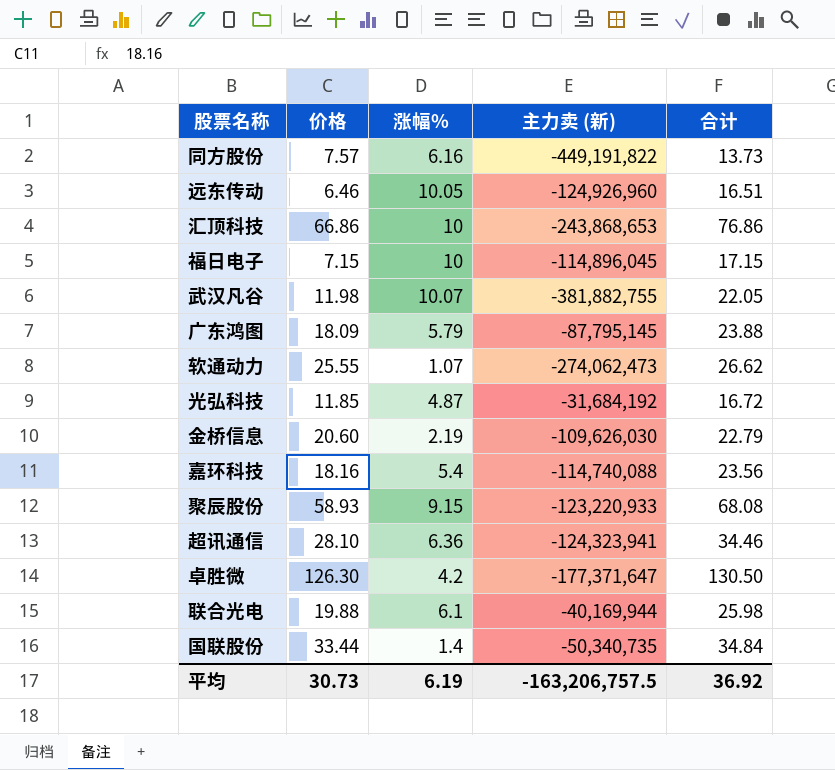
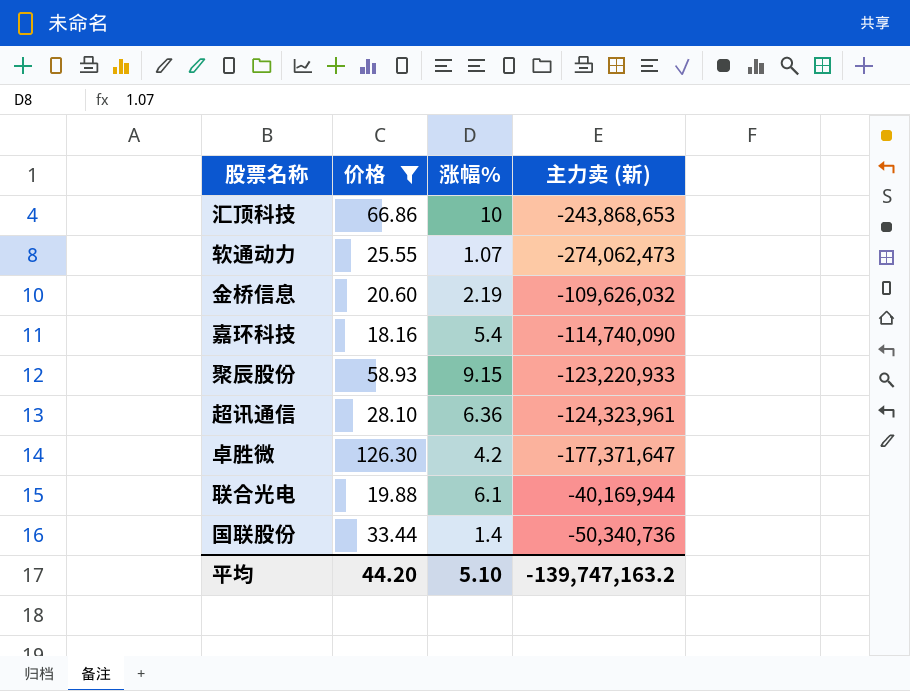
filter: none -> 价格 >= 18.16
column 合计 | formula: [价格] + [涨幅%] -> none
金桥信息 | 主力卖 (新): -109,626,030 -> -109,626,032
嘉环科技 | 主力卖 (新): -114,740,088 -> -114,740,090
超讯通信 | 主力卖 (新): -124,323,941 -> -124,323,961
国联股份 | 主力卖 (新): -50,340,735 -> -50,340,736
平均 | 价格: 30.73 -> 44.20
平均 | 涨幅%: 6.19 -> 5.10
平均 | 主力卖 (新): -163,206,757.5 -> -139,747,163.2

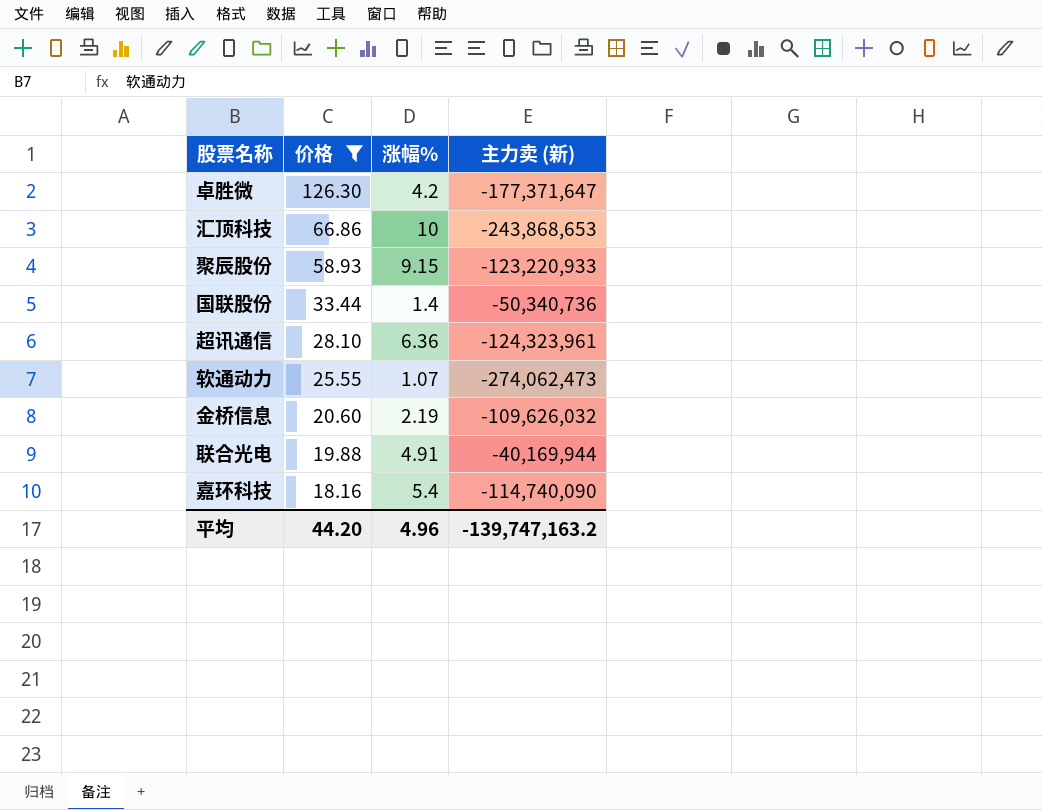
row order: none -> 价格 descending
联合光电 | 涨幅%: 6.1 -> 4.91
平均 | 涨幅%: 5.10 -> 4.96

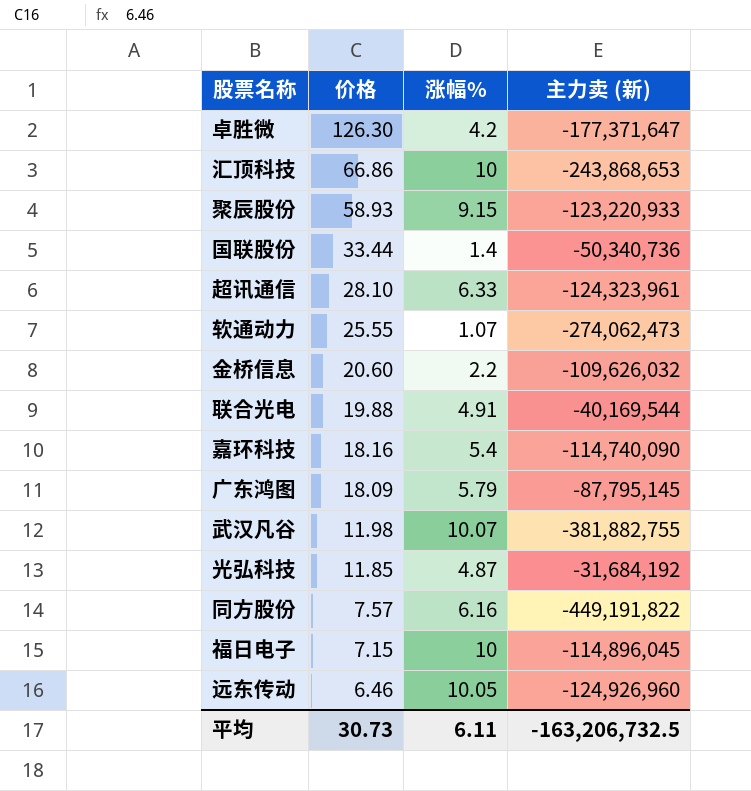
filter: 价格 >= 18.16 -> none
超讯通信 | 涨幅%: 6.36 -> 6.33
金桥信息 | 涨幅%: 2.19 -> 2.2
联合光电 | 主力卖 (新): -40,169,944 -> -40,169,544
平均 | 价格: 44.20 -> 30.73
平均 | 涨幅%: 4.96 -> 6.11
平均 | 主力卖 (新): -139,747,163.2 -> -163,206,732.5

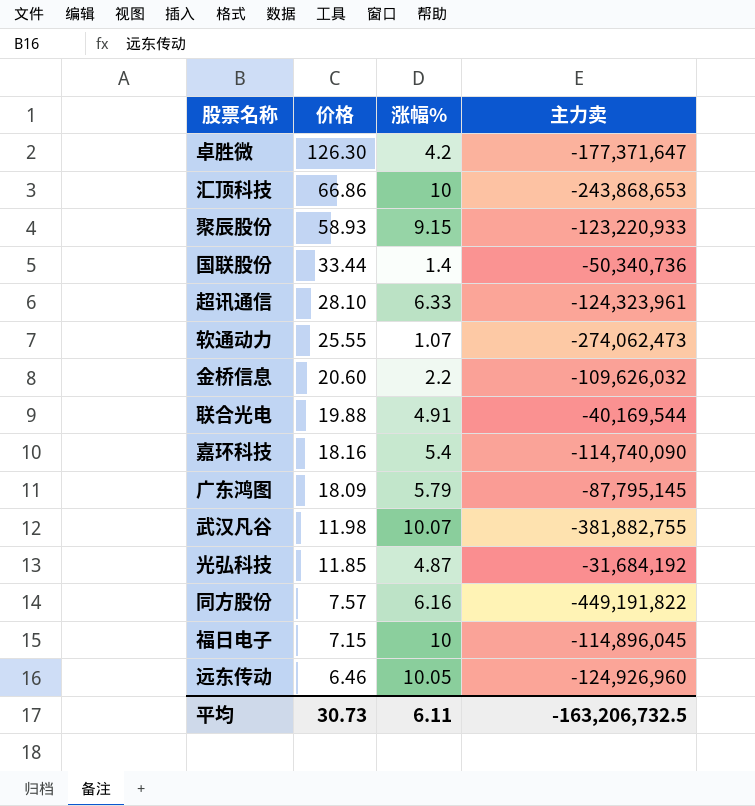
column name: 主力卖 (新) -> 主力卖

